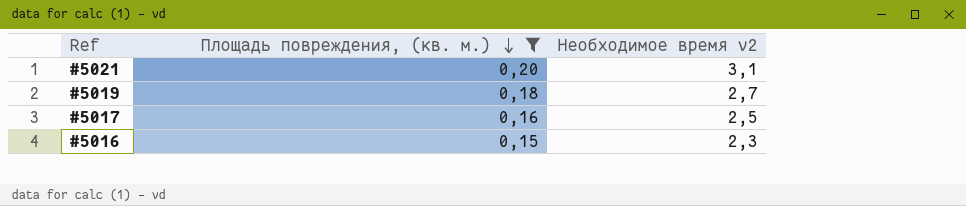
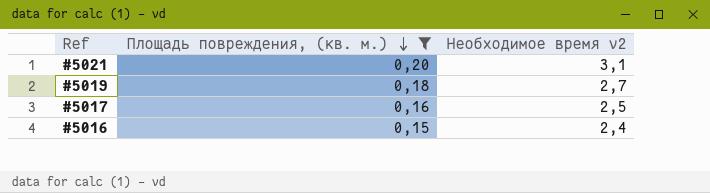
#5016 | Необходимое время v2: 2,3 -> 2,4

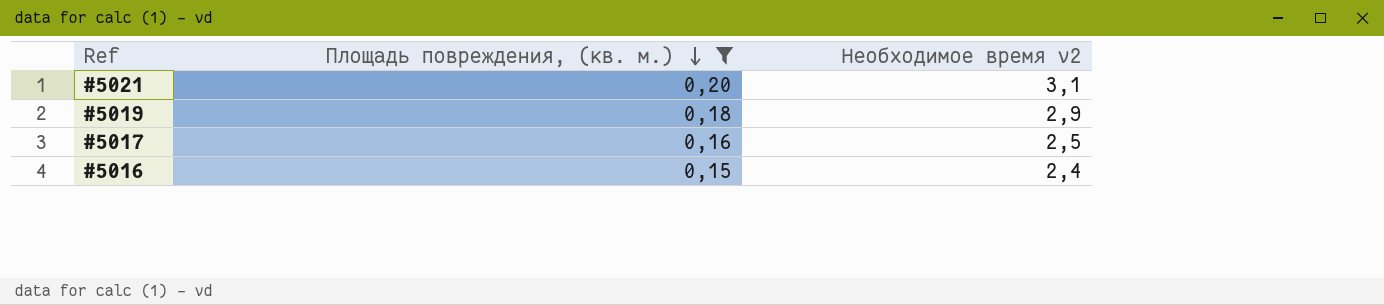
#5019 | Необходимое время v2: 2,7 -> 2,9

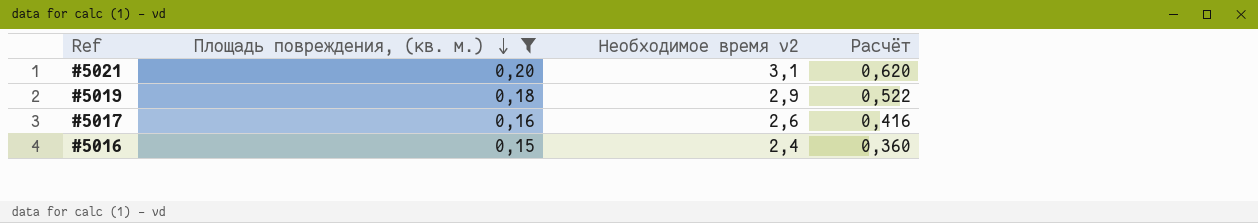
column Расчёт | formula: none -> [Площадь повреждения, (кв. м.)] * [Необходимое время v2]
#5017 | Необходимое время v2: 2,5 -> 2,6

